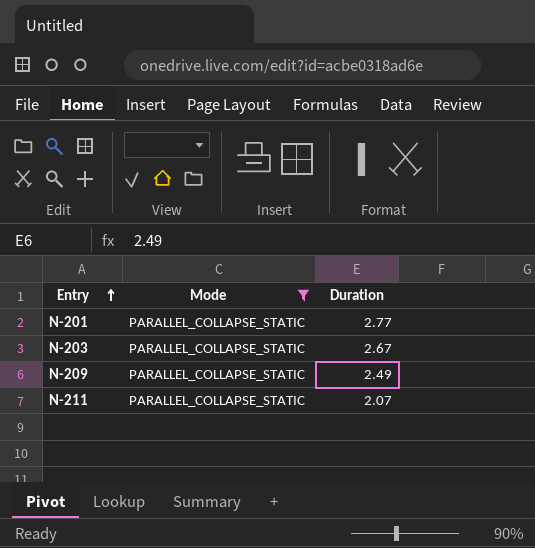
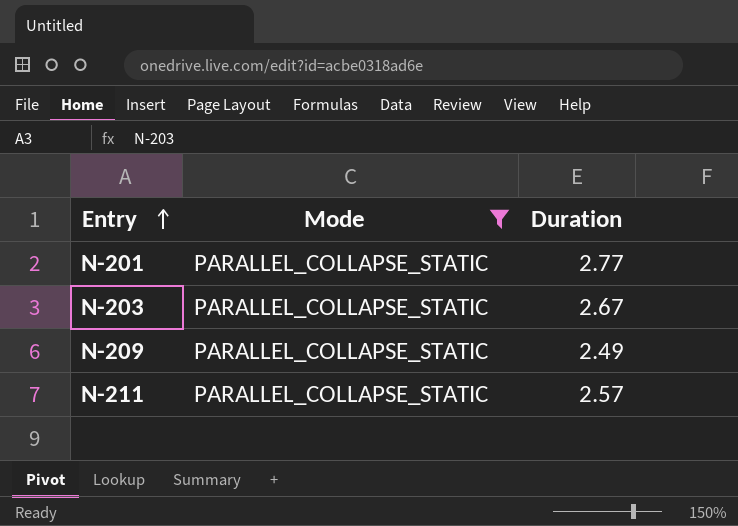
N-211 | Duration: 2.07 -> 2.57

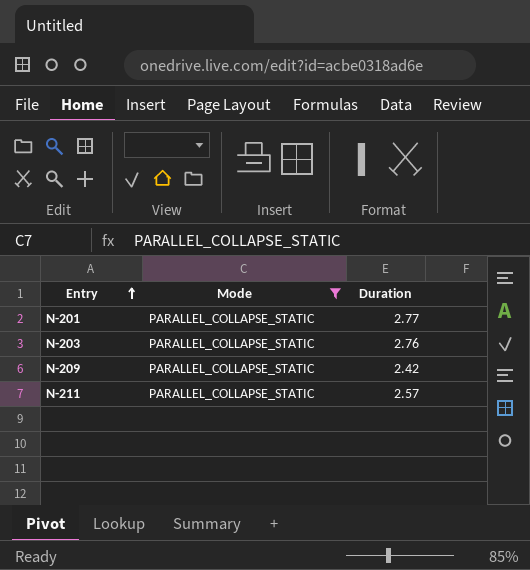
N-203 | Duration: 2.67 -> 2.76
N-209 | Duration: 2.49 -> 2.42

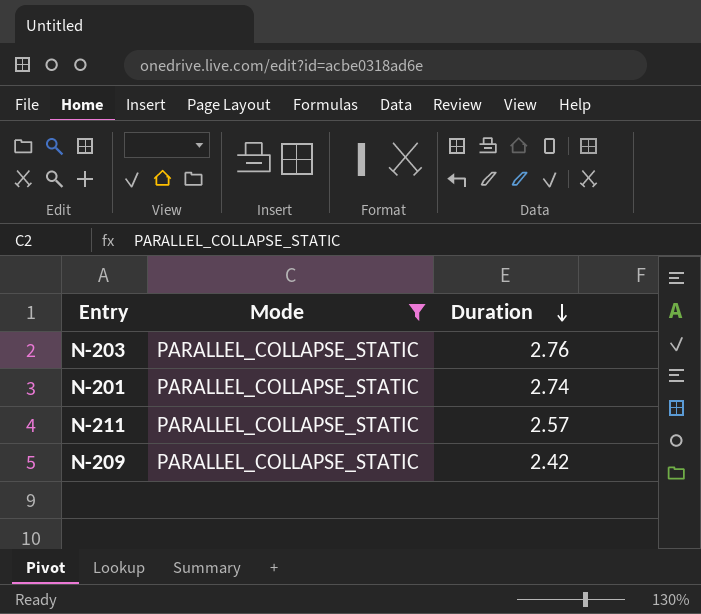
row order: Entry ascending -> Duration descending
N-201 | Duration: 2.77 -> 2.74

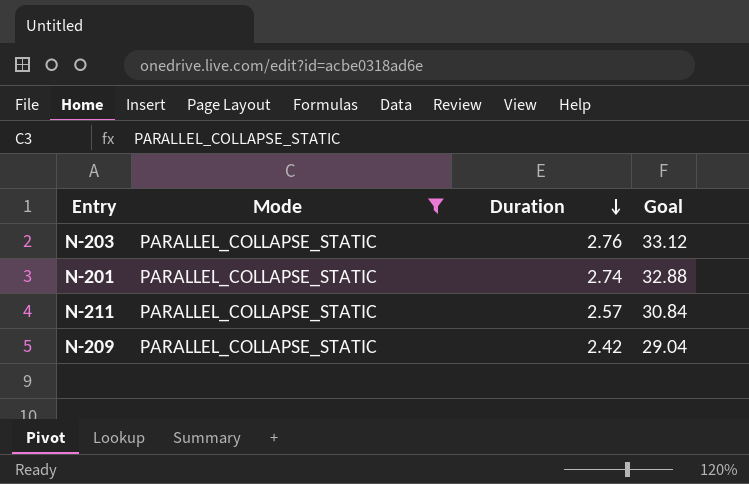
column Goal | formula: none -> [Duration] * 12

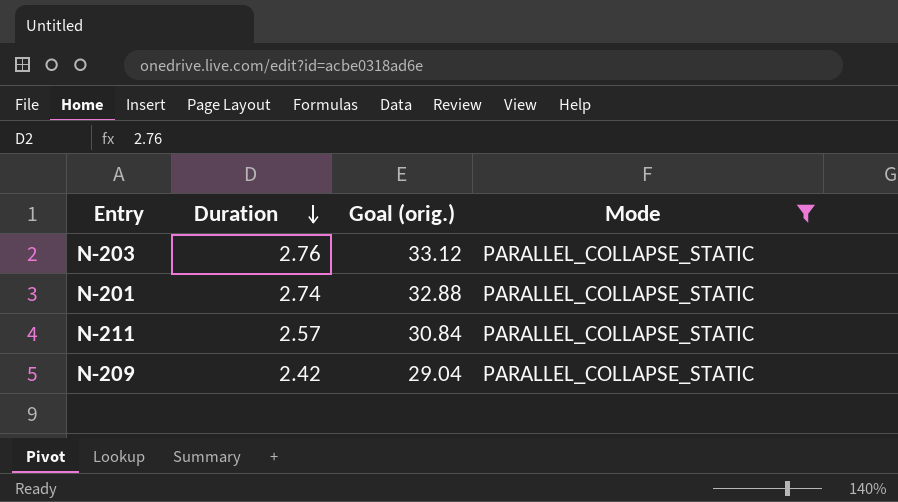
column name: Goal -> Goal (orig.)
column Mode | position: 2 -> 4

